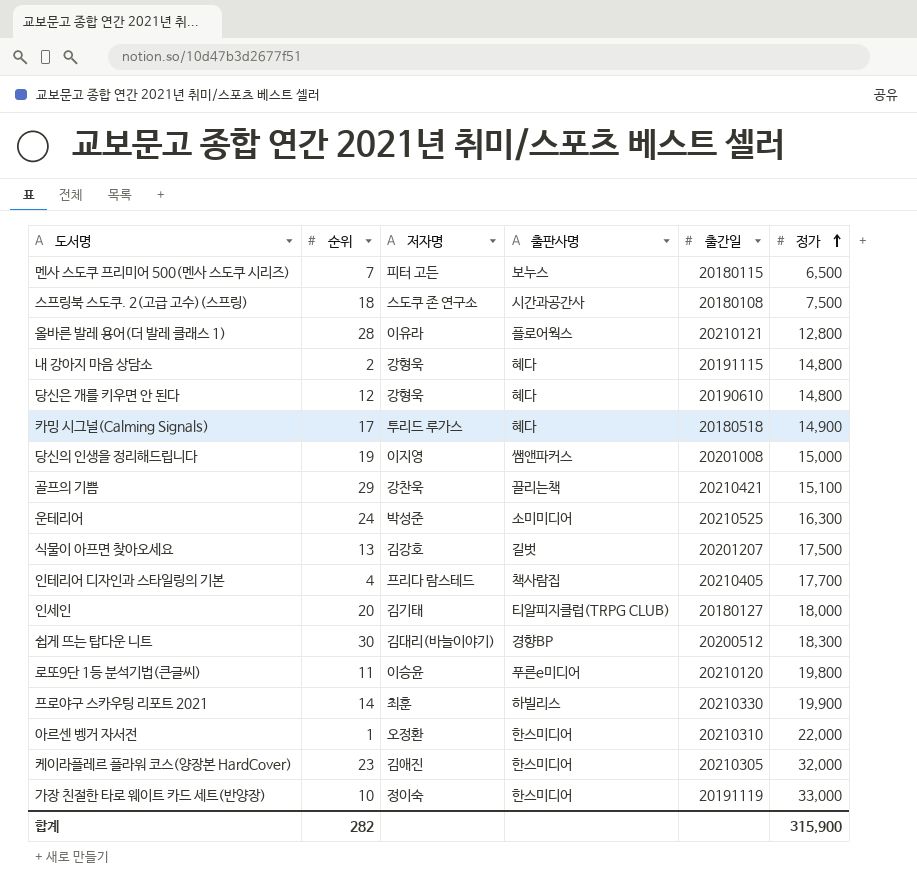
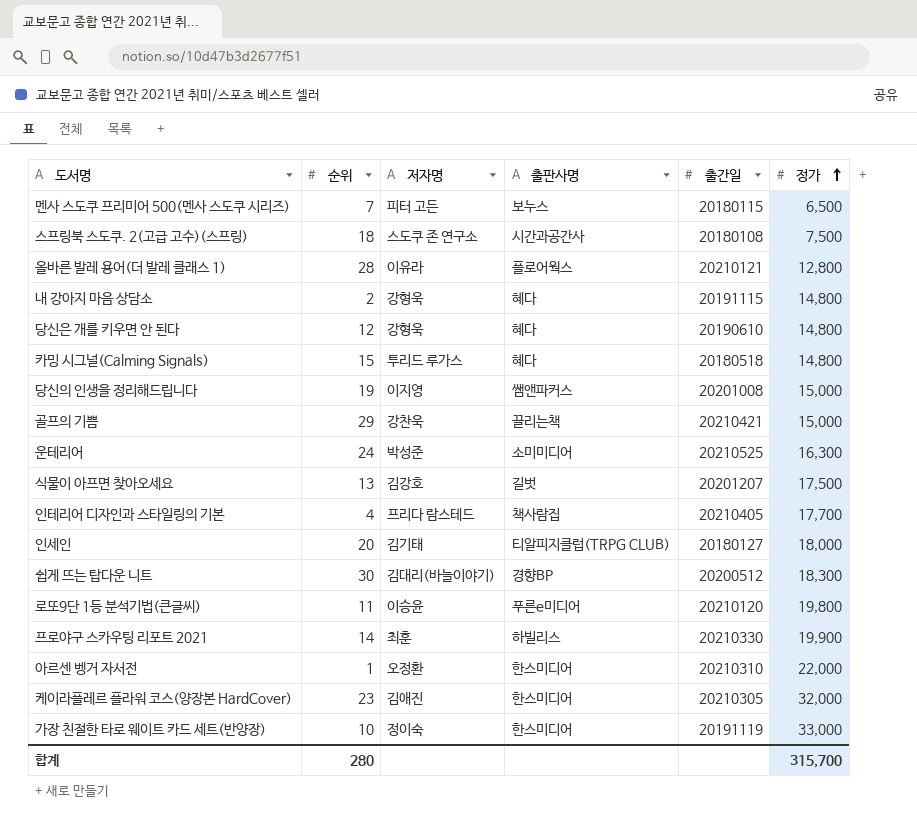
카밍 시그널(Calming Signals) | 순위: 17 -> 15
카밍 시그널(Calming Signals) | 정가: 14,900 -> 14,800
골프의 기쁨 | 정가: 15,100 -> 15,000
합계 | 순위: 282 -> 280
합계 | 정가: 315,900 -> 315,700

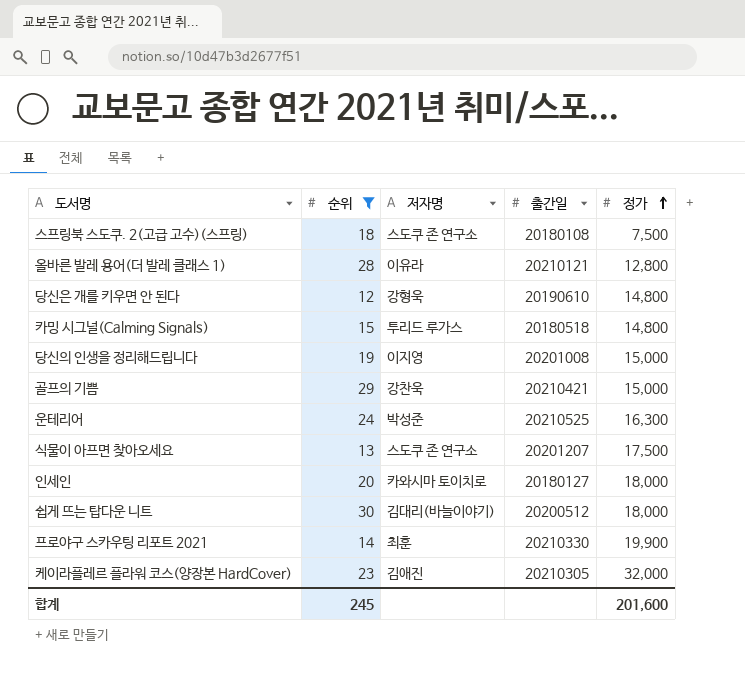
filter: none -> 순위 >= 12
column 출판사명 | position: 4 -> none
식물이 아프면 찾아오세요 | 저자명: 김강호 -> 스도쿠 존 연구소
인세인 | 저자명: 김기태 -> 카와시마 토이치로
쉽게 뜨는 탑다운 니트 | 정가: 18,300 -> 18,000
합계 | 순위: 280 -> 245
합계 | 정가: 315,700 -> 201,600

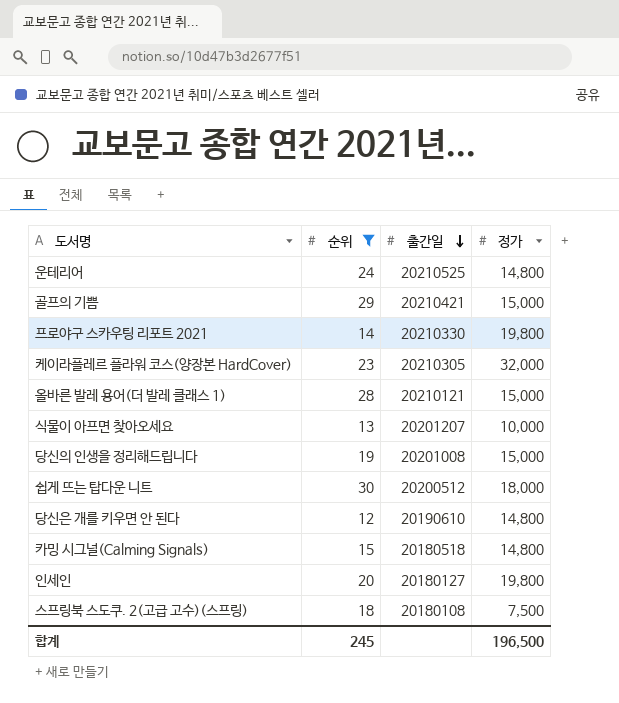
row order: 정가 ascending -> 출간일 descending
column 저자명 | position: 3 -> none
운테리어 | 정가: 16,300 -> 14,800
프로야구 스카우팅 리포트 2021 | 정가: 19,900 -> 19,800
올바른 발레 용어(더 발레 클래스 1) | 정가: 12,800 -> 15,000
식물이 아프면 찾아오세요 | 정가: 17,500 -> 10,000
인세인 | 정가: 18,000 -> 19,800
합계 | 정가: 201,600 -> 196,500

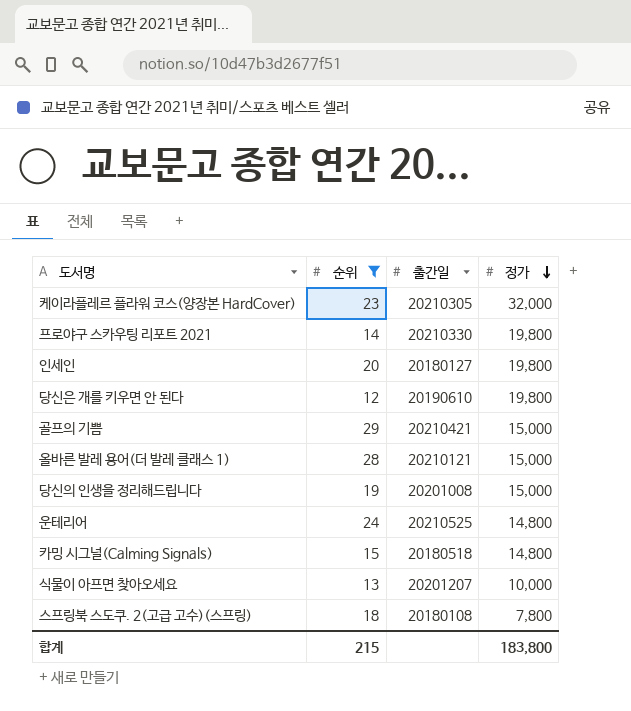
row order: 출간일 descending -> 정가 descending
row 쉽게 뜨는 탑다운 니트: 30 | 20200512 | 18,000 -> none
당신은 개를 키우면 안 된다 | 정가: 14,800 -> 19,800
스프링북 스도쿠. 2(고급 고수)(스프링) | 정가: 7,500 -> 7,800
합계 | 순위: 245 -> 215
합계 | 정가: 196,500 -> 183,800

